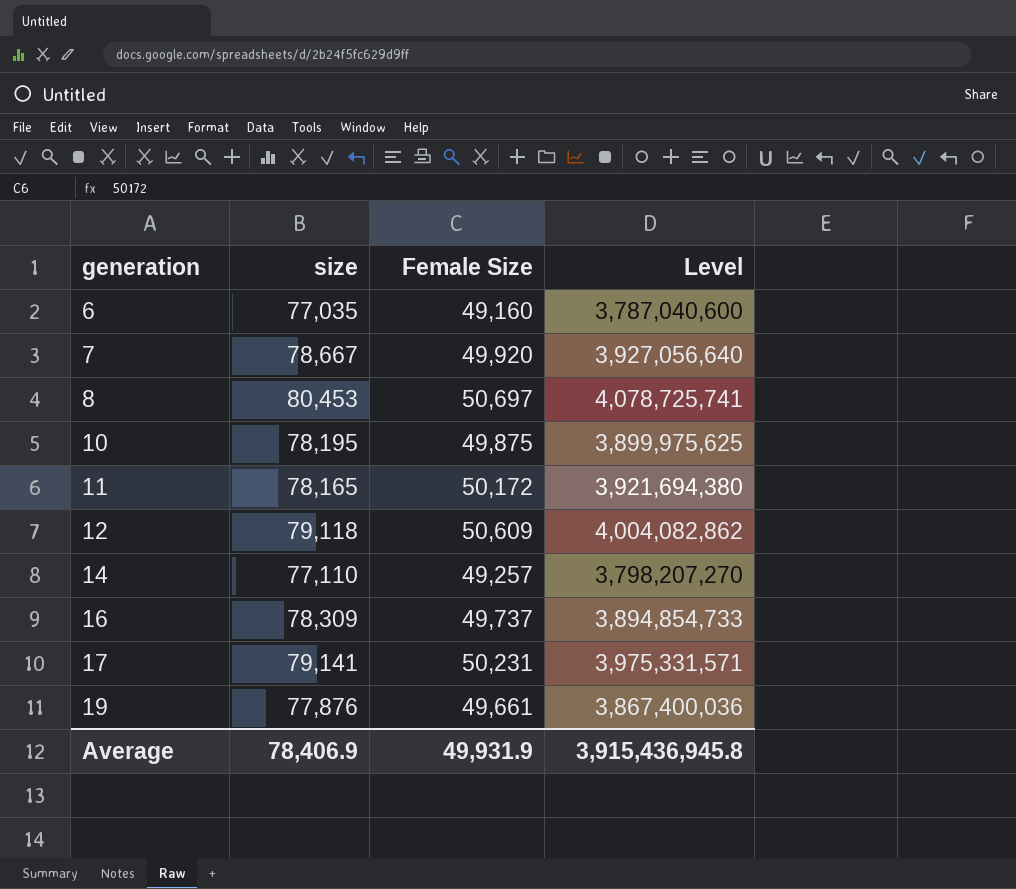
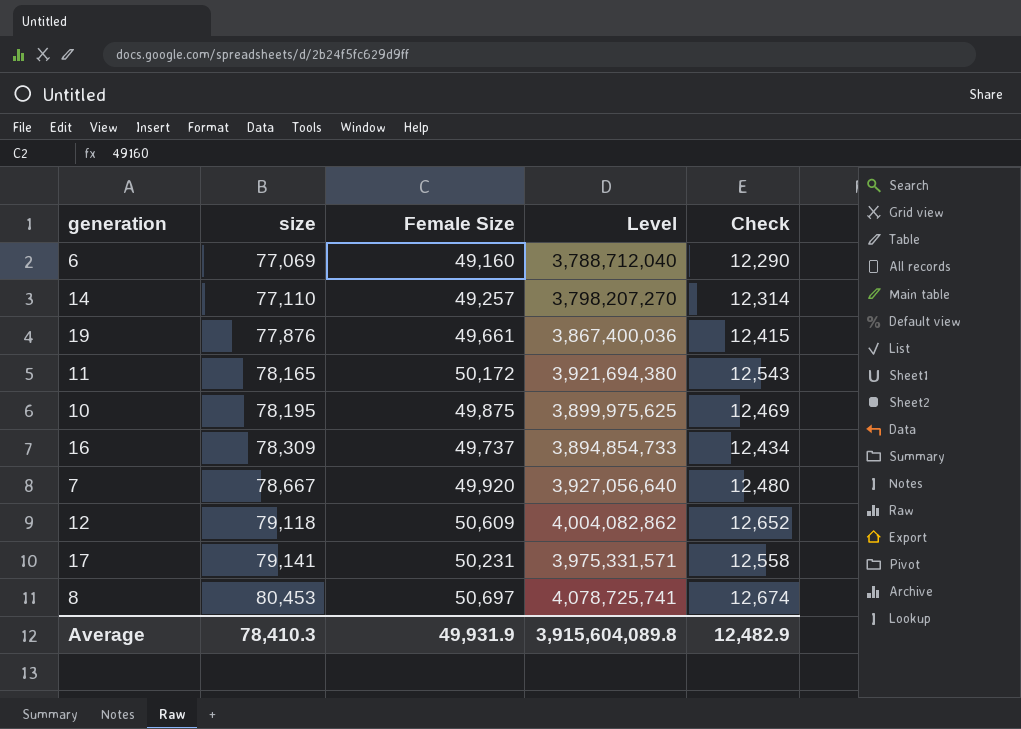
row order: generation ascending -> size ascending
column Check | formula: none -> [Female Size] * 0.25
6 | size: 77,035 -> 77,069
6 | Level: 3,787,040,600 -> 3,788,712,040
Average | size: 78,406.9 -> 78,410.3
Average | Level: 3,915,436,945.8 -> 3,915,604,089.8

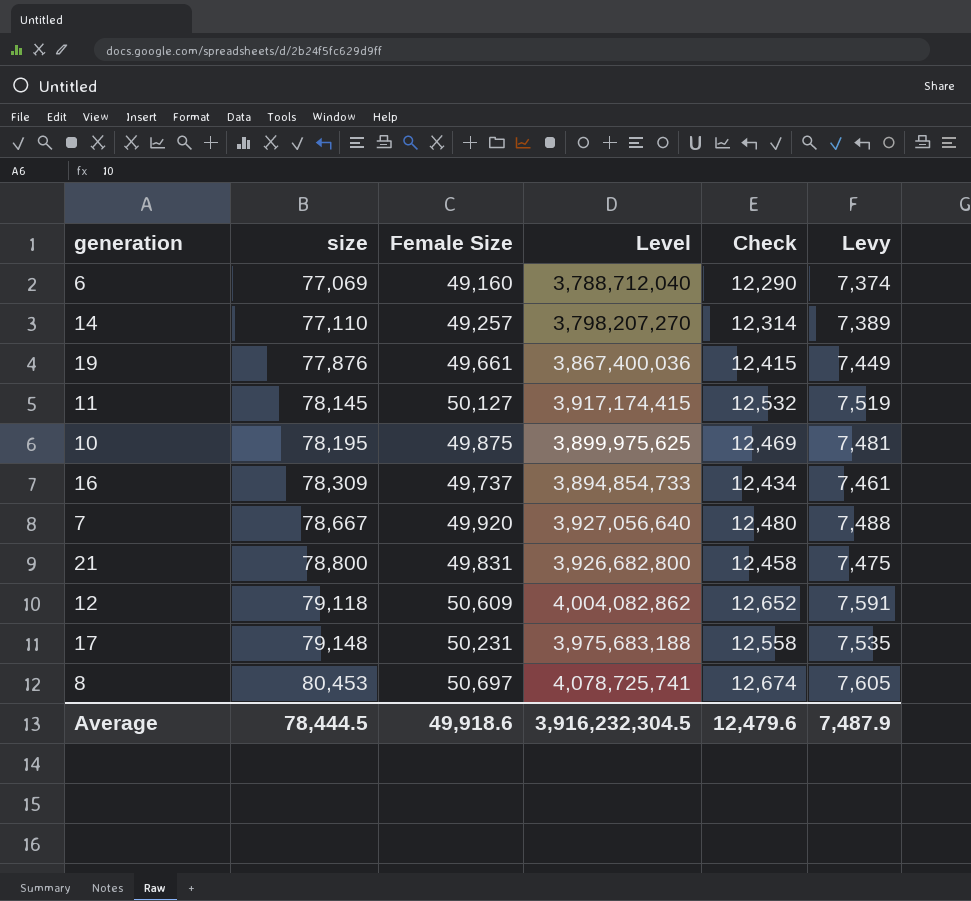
column Levy | formula: none -> [Female Size] * 0.15
11 | size: 78,165 -> 78,145
11 | Female Size: 50,172 -> 50,127
11 | Level: 3,921,694,380 -> 3,917,174,415
11 | Check: 12,543 -> 12,532
row 21: none -> 78,800 | 49,831 | 3,926,682,800 | 12,458 | 7,475
17 | size: 79,141 -> 79,148
17 | Level: 3,975,331,571 -> 3,975,683,188
Average | size: 78,410.3 -> 78,444.5
Average | Female Size: 49,931.9 -> 49,918.6
Average | Level: 3,915,604,089.8 -> 3,916,232,304.5
Average | Check: 12,482.9 -> 12,479.6

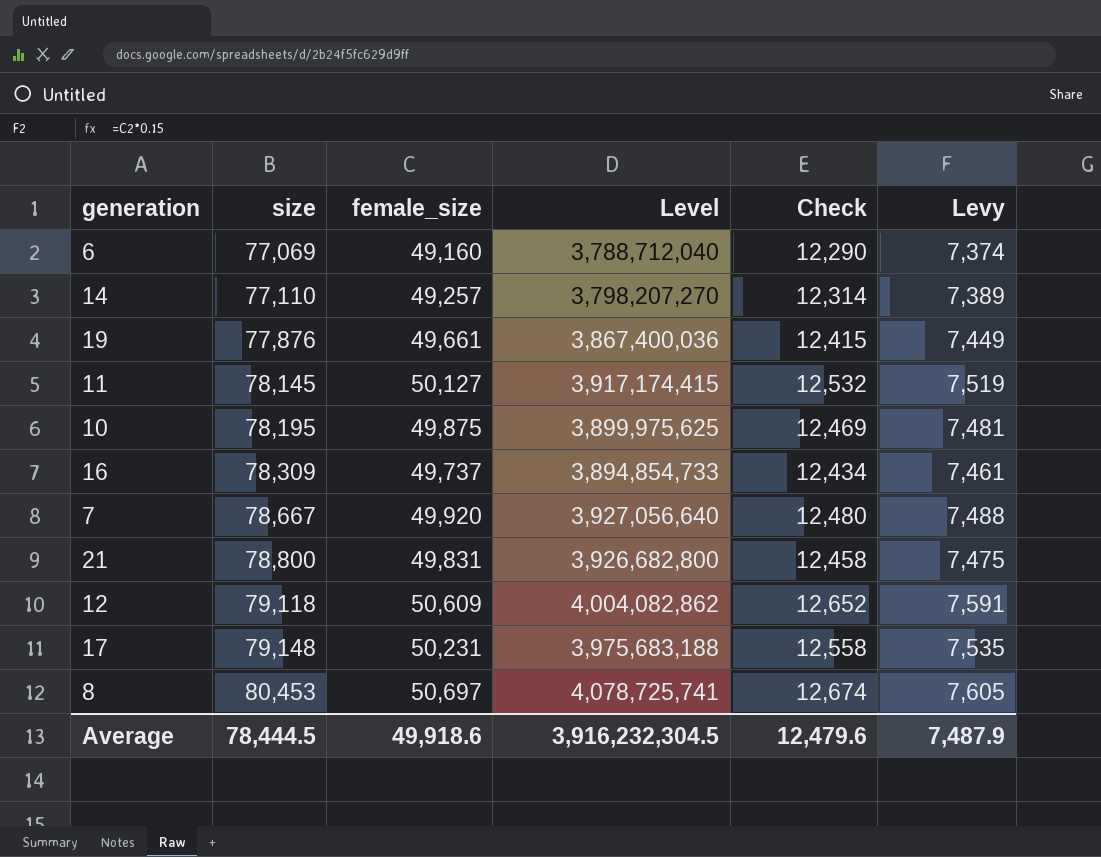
column name: Female Size -> female_size

